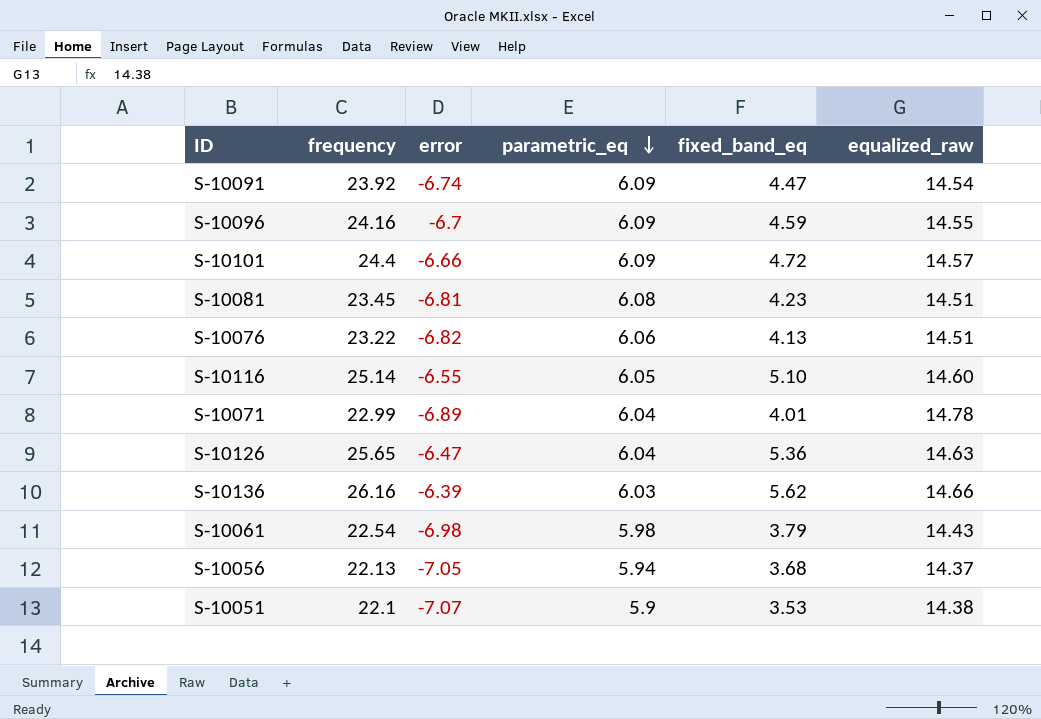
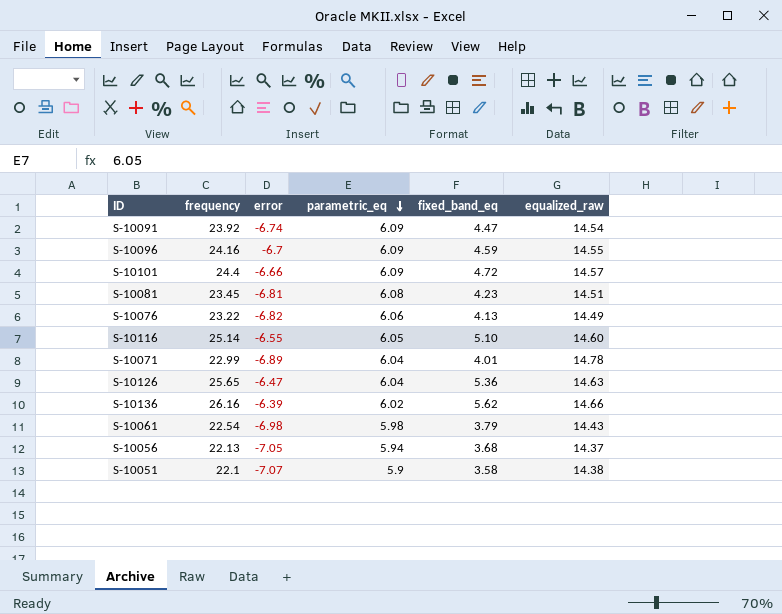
S-10076 | equalized_raw: 14.51 -> 14.49
S-10136 | parametric_eq: 6.03 -> 6.02
S-10051 | fixed_band_eq: 3.53 -> 3.58

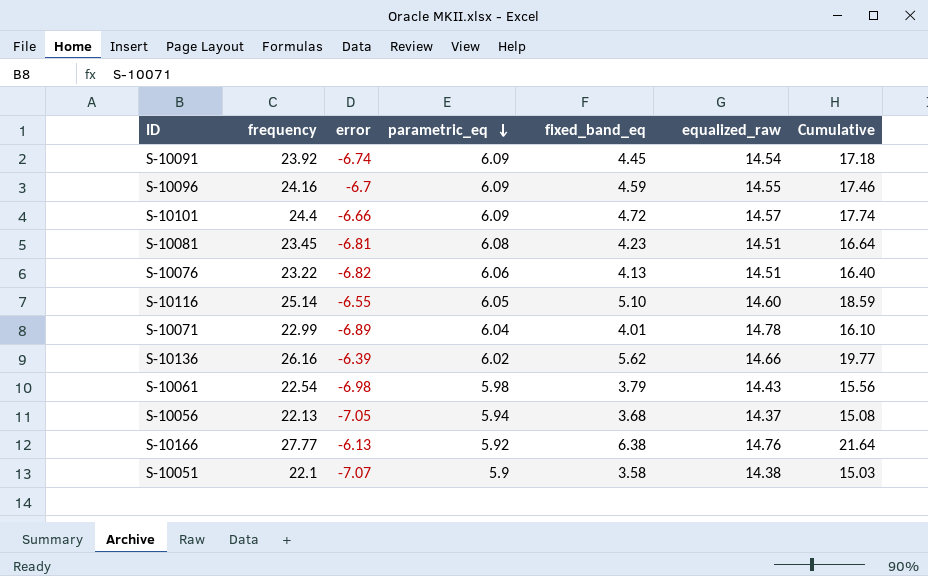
column Cumulative | formula: none -> [frequency] + [error]
row S-10126: 25.65 | -6.47 | 6.04 | 5.36 | 14.63 -> none
S-10091 | fixed_band_eq: 4.47 -> 4.45
S-10076 | equalized_raw: 14.49 -> 14.51
row S-10166: none -> 27.77 | -6.13 | 5.92 | 6.38 | 14.76 | 21.64

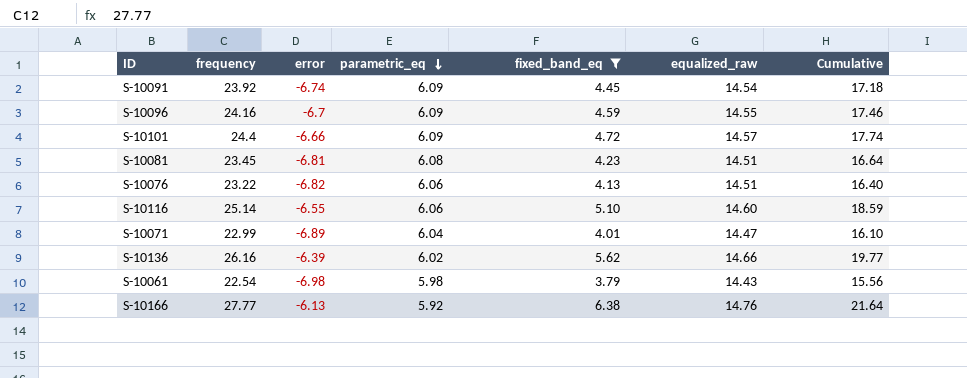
filter: none -> fixed_band_eq >= 3.79
S-10116 | parametric_eq: 6.05 -> 6.06
S-10071 | equalized_raw: 14.78 -> 14.47

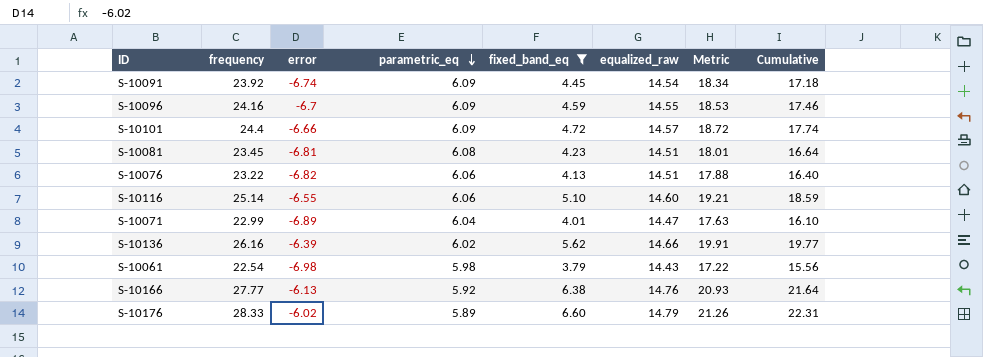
column Metric | formula: none -> [error] + [parametric_eq] + [fixed_band_eq] + [equalized_raw]
row S-10176: none -> 28.33 | -6.02 | 5.89 | 6.60 | 14.79 | 21.26 | 22.31

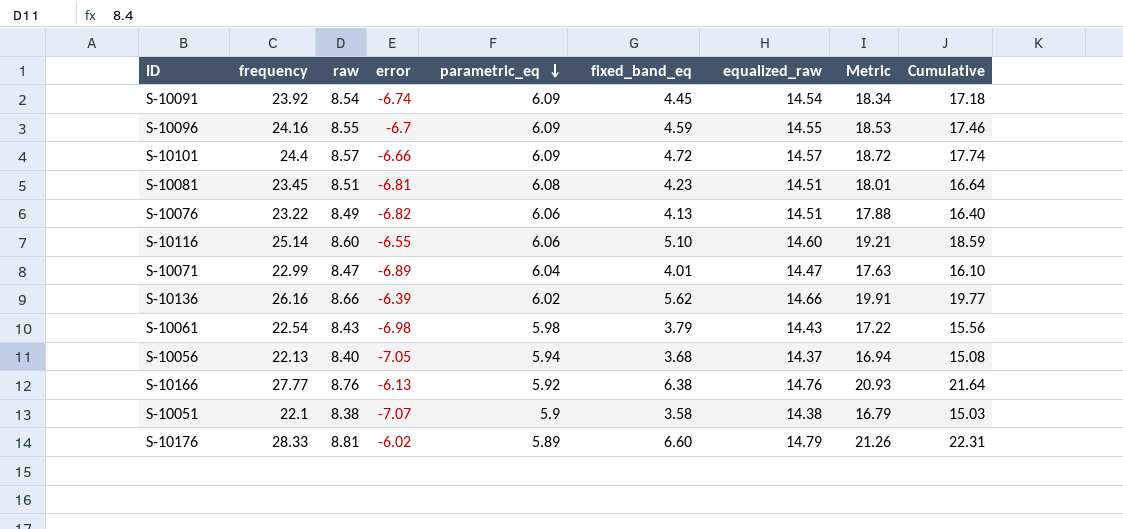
filter: fixed_band_eq >= 3.79 -> none
column raw | position: none -> 3

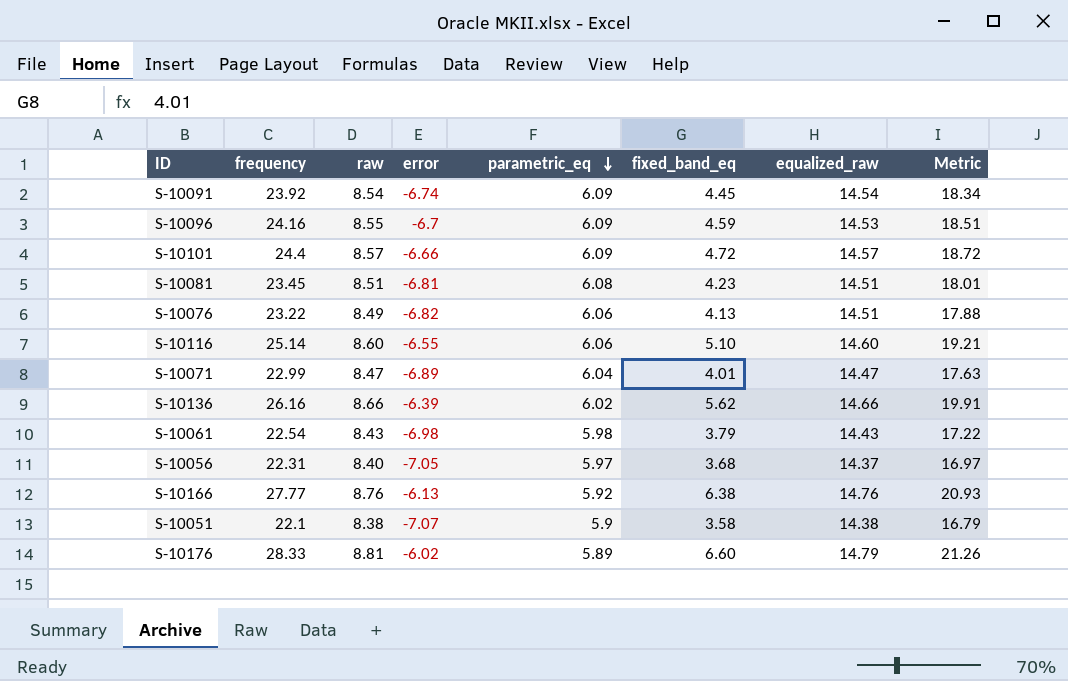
column Cumulative | formula: [frequency] + [error] -> none
S-10096 | equalized_raw: 14.55 -> 14.53
S-10096 | Metric: 18.53 -> 18.51
S-10056 | frequency: 22.13 -> 22.31
S-10056 | parametric_eq: 5.94 -> 5.97
S-10056 | Metric: 16.94 -> 16.97

